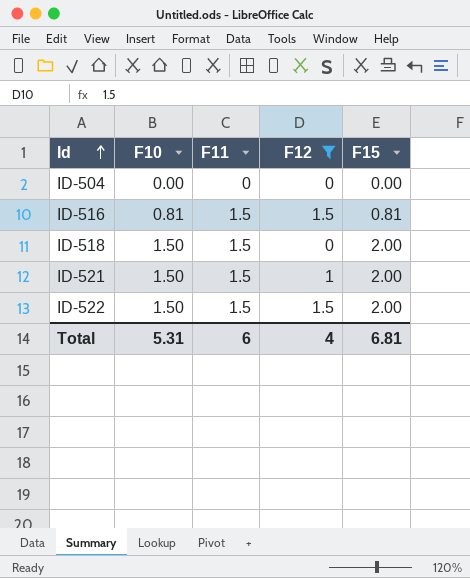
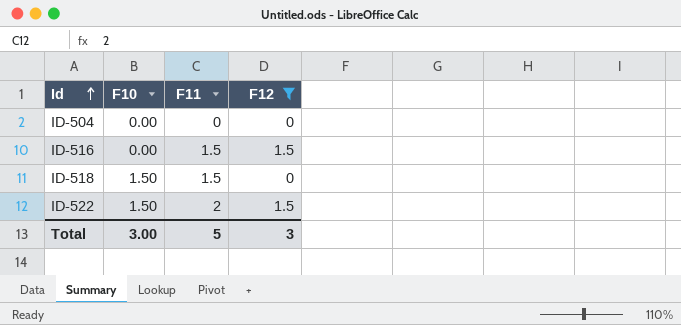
column F15 | position: 5 -> none
row ID-521: 1.50 | 1.5 | 1 | 2.00 -> none
ID-516 | F10: 0.81 -> 0.00
ID-522 | F11: 1.5 -> 2
Total | F10: 5.31 -> 3.00
Total | F11: 6 -> 5
Total | F12: 4 -> 3

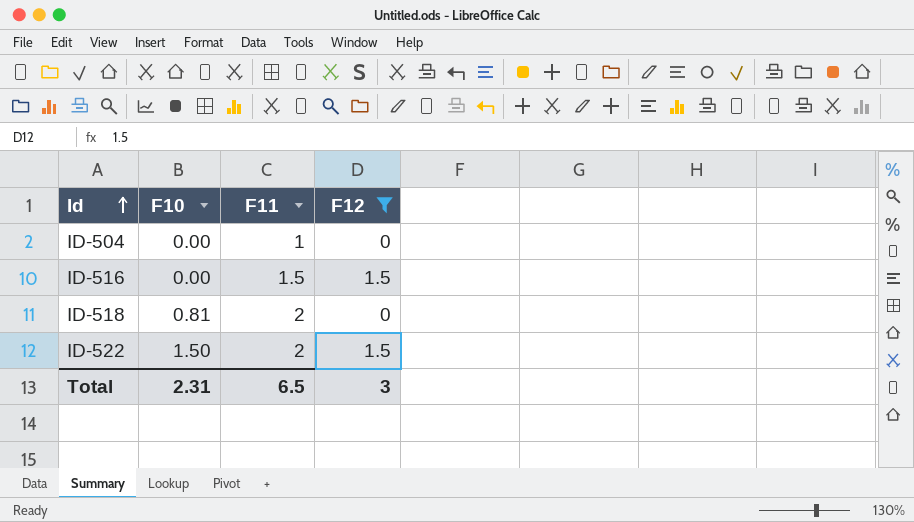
ID-504 | F11: 0 -> 1
ID-518 | F10: 1.50 -> 0.81
ID-518 | F11: 1.5 -> 2
Total | F10: 3.00 -> 2.31
Total | F11: 5 -> 6.5

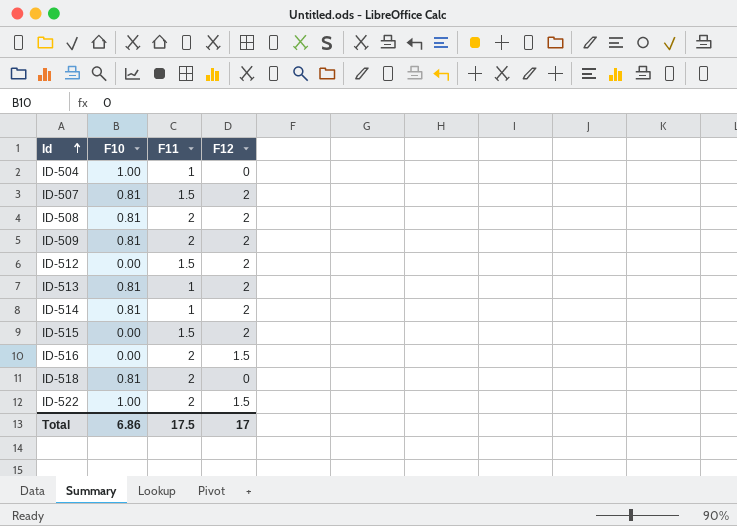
filter: F12 != 2 -> none
ID-504 | F10: 0.00 -> 1.00
ID-516 | F11: 1.5 -> 2
ID-522 | F10: 1.50 -> 1.00
Total | F10: 2.31 -> 6.86
Total | F11: 6.5 -> 17.5
Total | F12: 3 -> 17

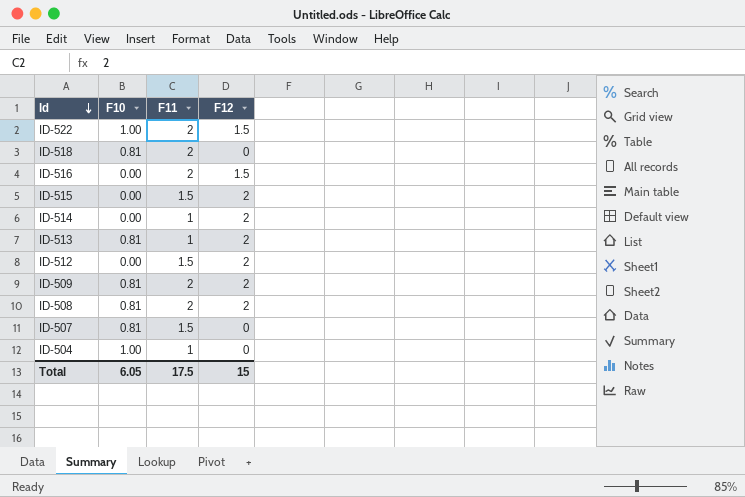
row order: Id ascending -> Id descending
ID-514 | F10: 0.81 -> 0.00
ID-507 | F12: 2 -> 0
Total | F10: 6.86 -> 6.05
Total | F12: 17 -> 15

